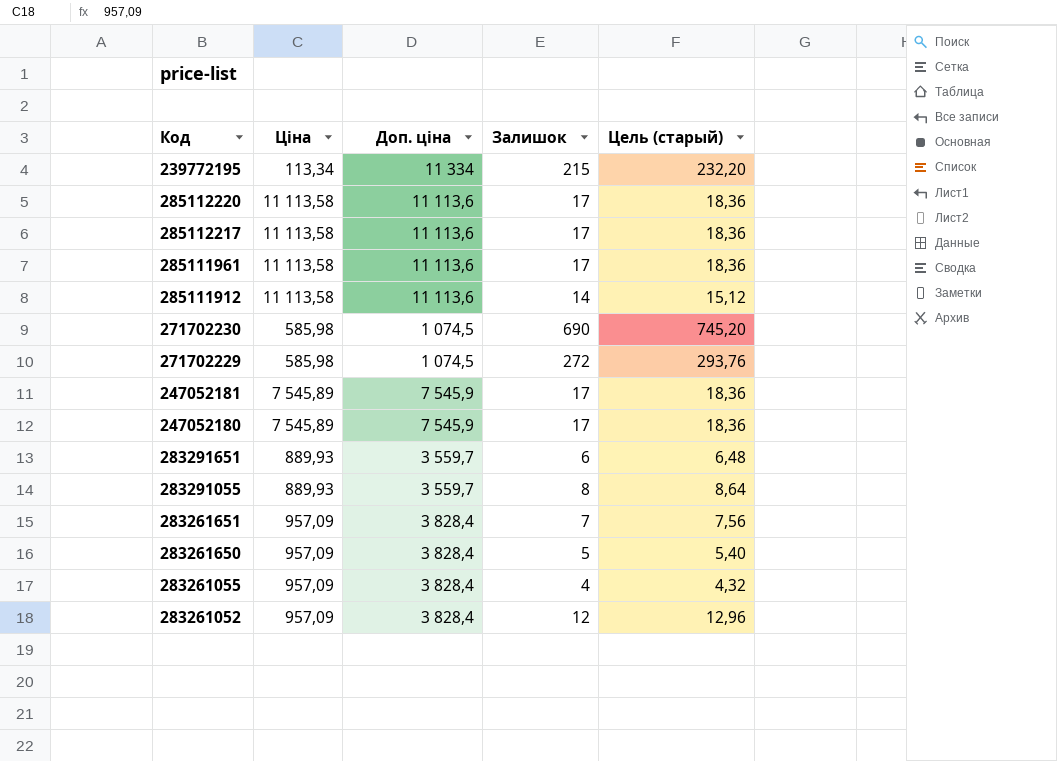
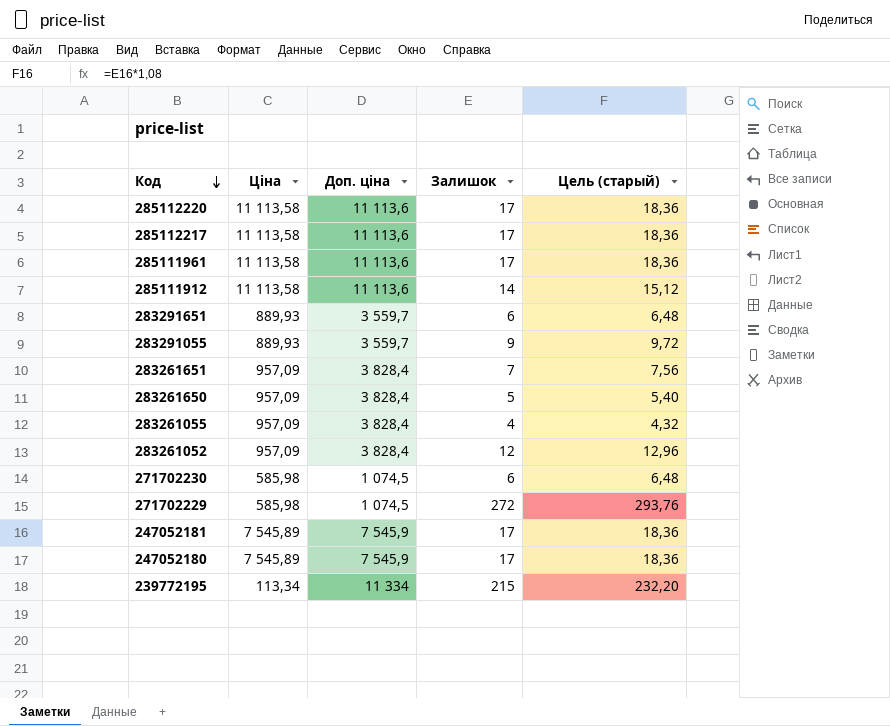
row order: none -> Код descending
283291055 | Залишок: 8 -> 9
283291055 | Цель (старый): 8,64 -> 9,72
271702230 | Залишок: 690 -> 6
271702230 | Цель (старый): 745,20 -> 6,48

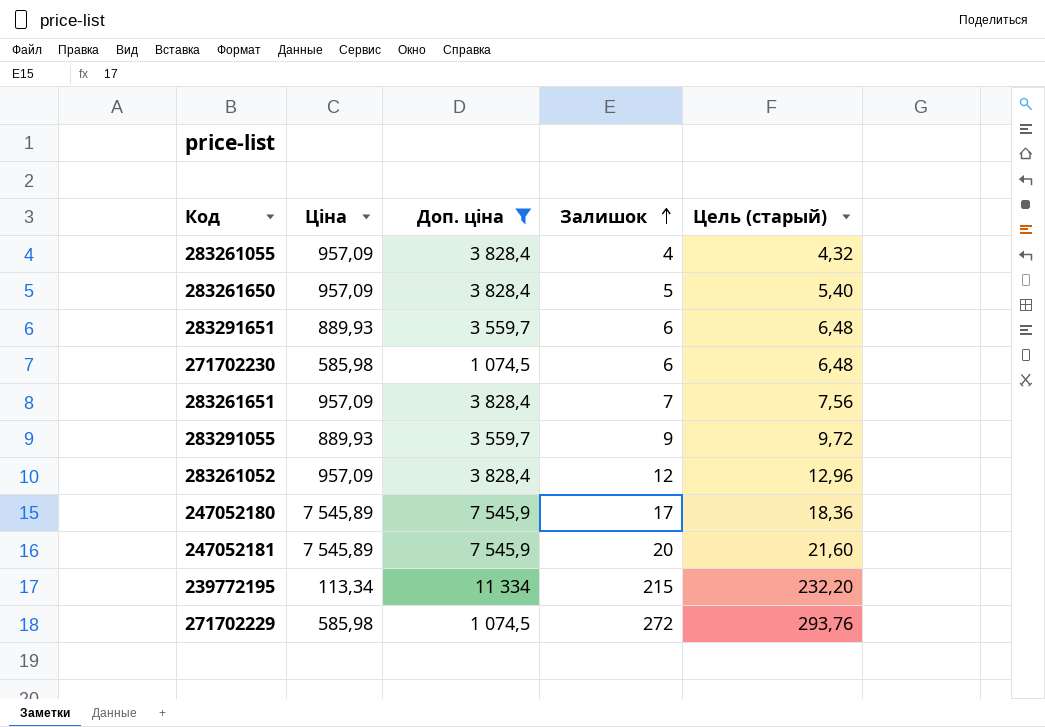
filter: none -> Доп. ціна != 11 113,6
row order: Код descending -> Залишок ascending
247052181 | Залишок: 17 -> 20
247052181 | Цель (старый): 18,36 -> 21,60

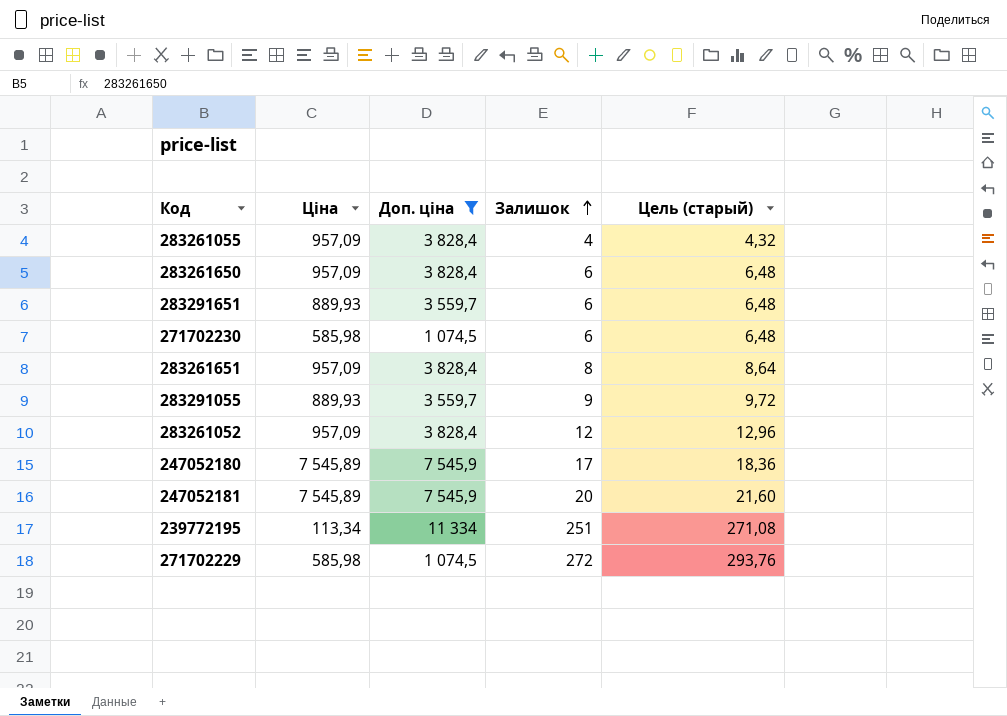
283261650 | Залишок: 5 -> 6
283261650 | Цель (старый): 5,40 -> 6,48
283261651 | Залишок: 7 -> 8
283261651 | Цель (старый): 7,56 -> 8,64
239772195 | Залишок: 215 -> 251
239772195 | Цель (старый): 232,20 -> 271,08

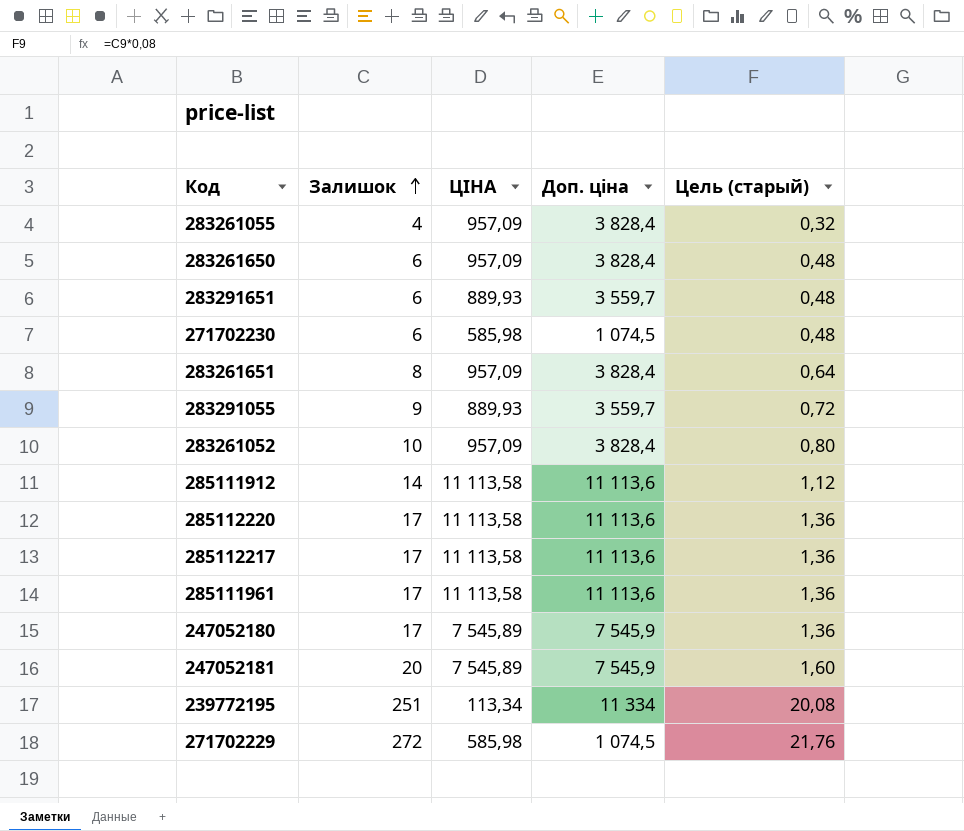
filter: Доп. ціна != 11 113,6 -> none
column Залишок | position: 4 -> 2
column name: Ціна -> ЦІНА
column Цель (старый) | formula: [Залишок] * 1,08 -> [Залишок] * 0,08
283261052 | Залишок: 12 -> 10

